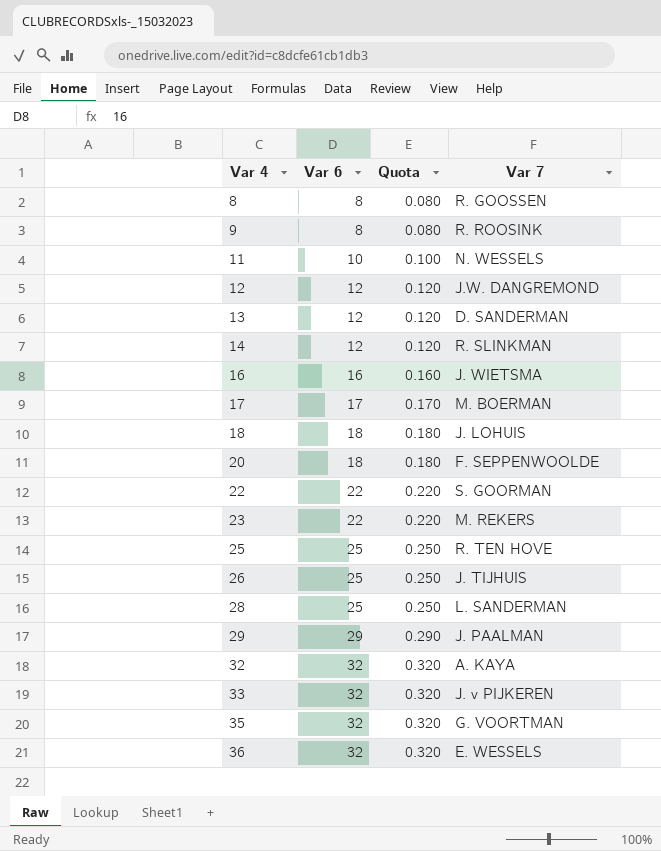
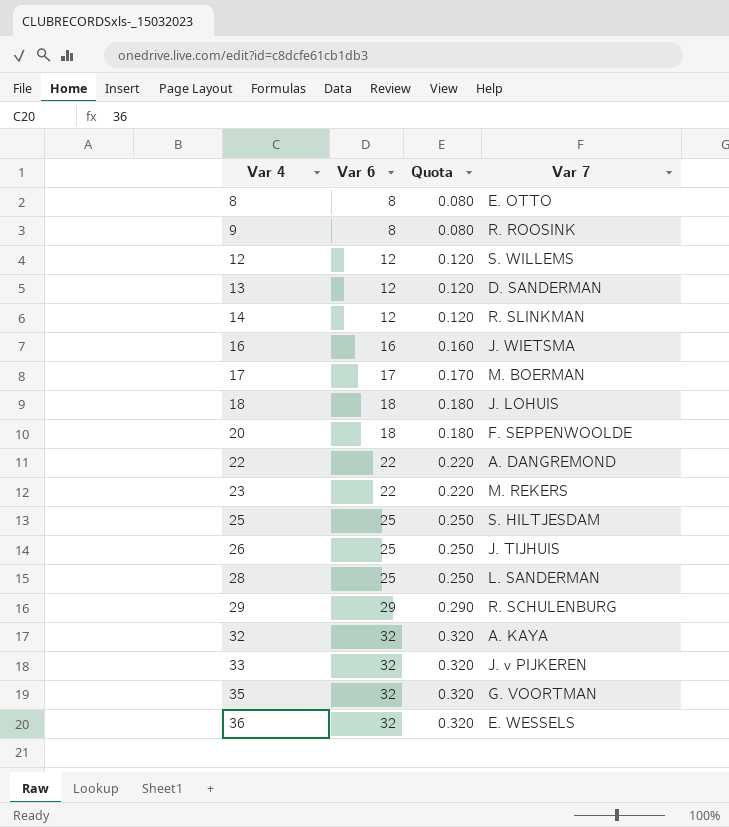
row 11: 10 | 0.100 | N. WESSELS -> none
8 | Var 7: R. GOOSSEN -> E. OTTO
12 | Var 7: J.W. DANGREMOND -> S. WILLEMS
22 | Var 7: S. GOORMAN -> A. DANGREMOND
25 | Var 7: R. TEN HOVE -> S. HILTJESDAM
29 | Var 7: J. PAALMAN -> R. SCHULENBURG

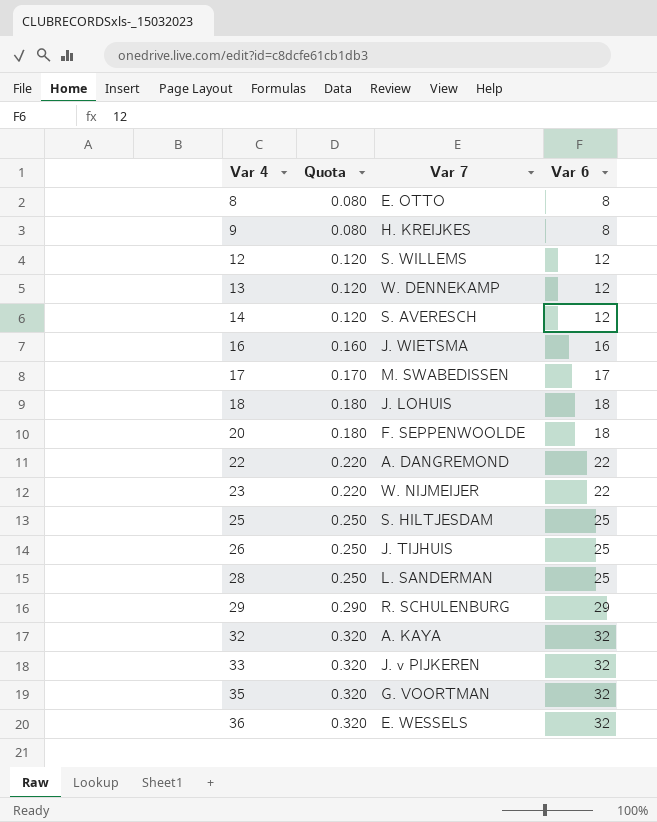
column Var 6 | position: 2 -> 4
9 | Var 7: R. ROOSINK -> H. KREIJKES
13 | Var 7: D. SANDERMAN -> W. DENNEKAMP
14 | Var 7: R. SLINKMAN -> S. AVERESCH
17 | Var 7: M. BOERMAN -> M. SWABEDISSEN
23 | Var 7: M. REKERS -> W. NIJMEIJER

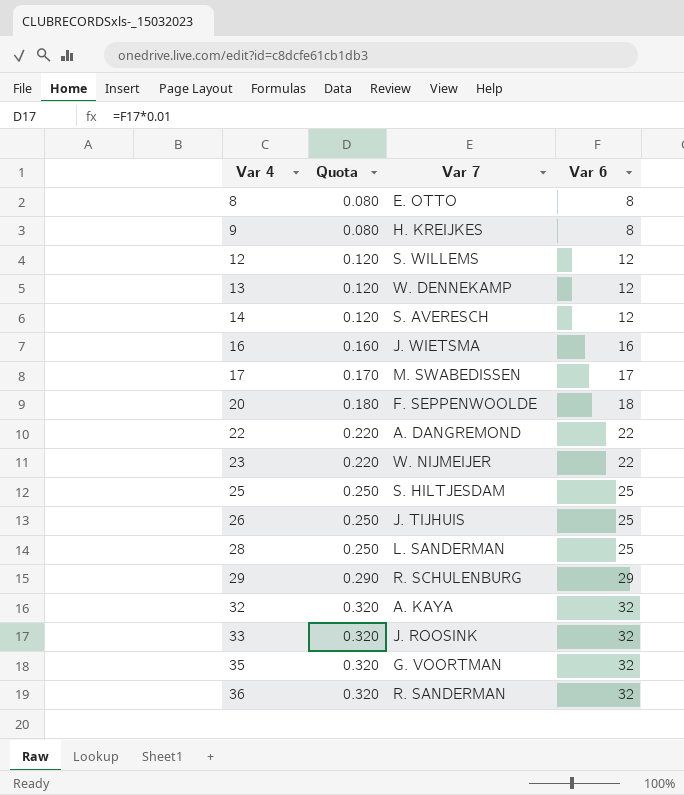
row 18: 0.180 | J. LOHUIS | 18 -> none
33 | Var 7: J. v PIJKEREN -> J. ROOSINK
36 | Var 7: E. WESSELS -> R. SANDERMAN

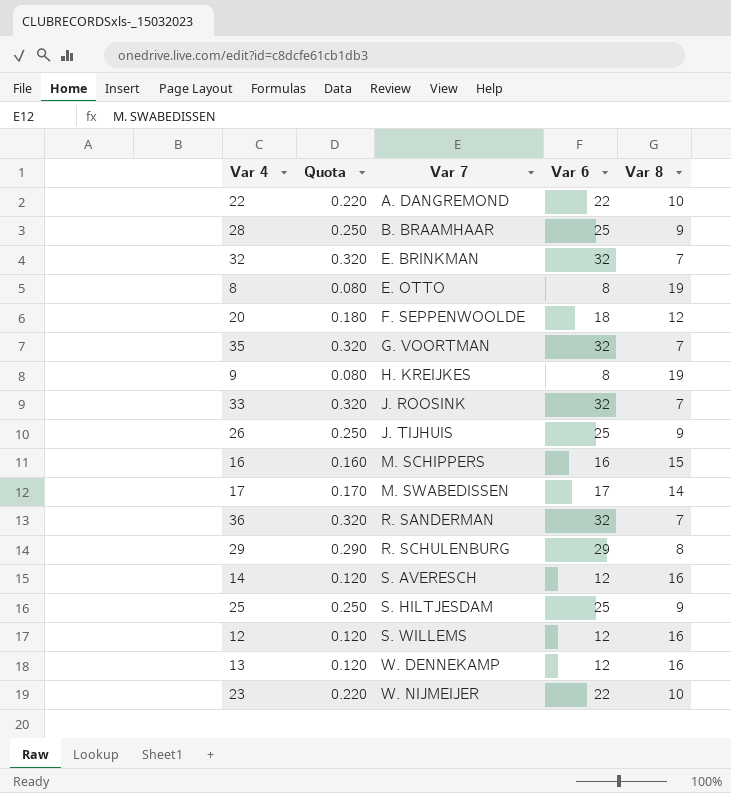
row order: Var 4 ascending -> Var 7 ascending
column Var 8 | position: none -> 5
28 | Var 7: L. SANDERMAN -> B. BRAAMHAAR
32 | Var 7: A. KAYA -> E. BRINKMAN
16 | Var 7: J. WIETSMA -> M. SCHIPPERS

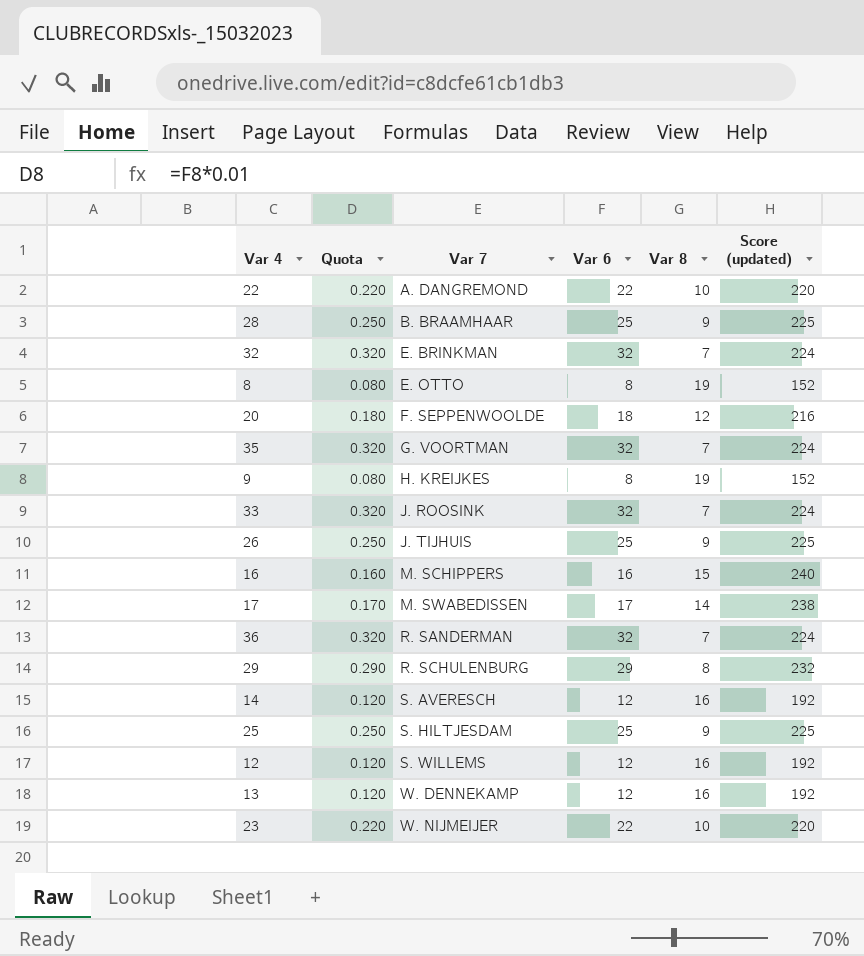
column Score (updated) | formula: none -> [Var 6] * [Var 8]

